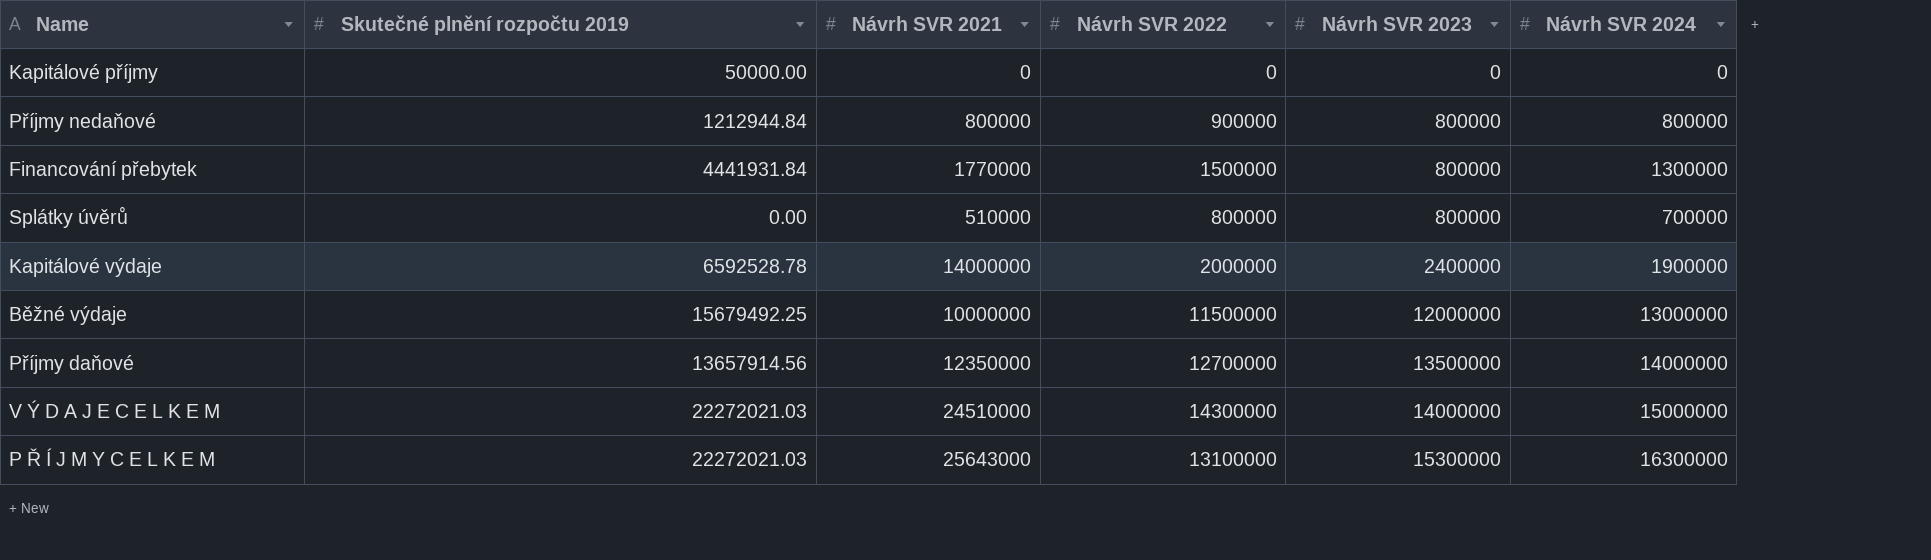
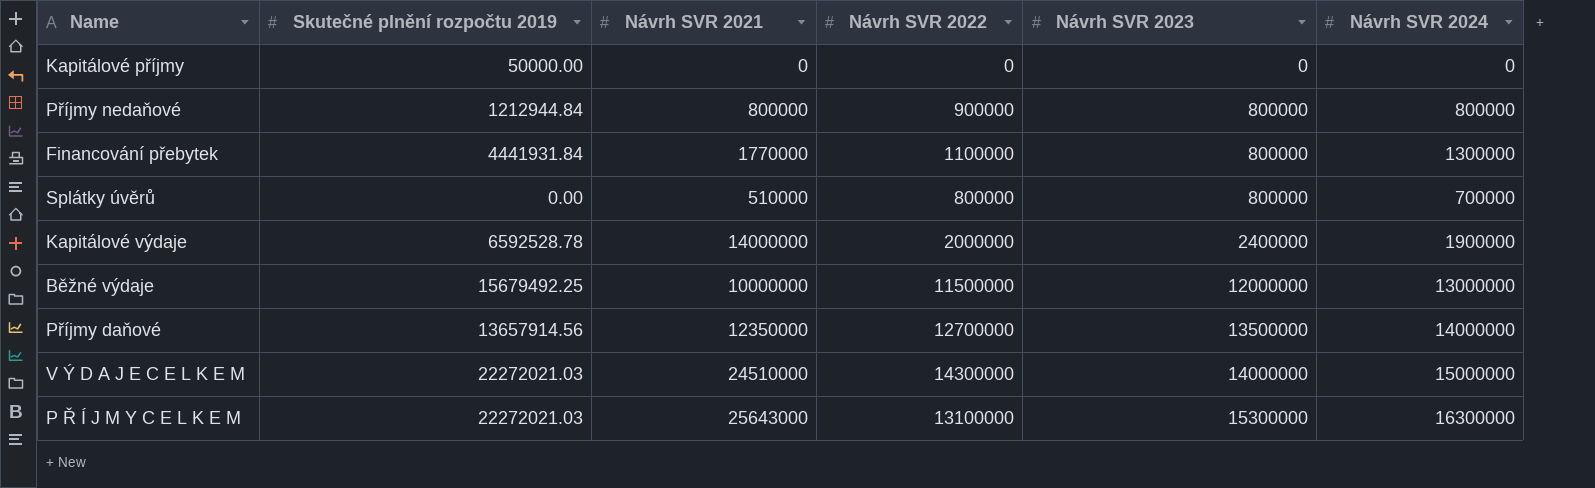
Financování přebytek | Návrh SVR 2022: 1500000 -> 1100000

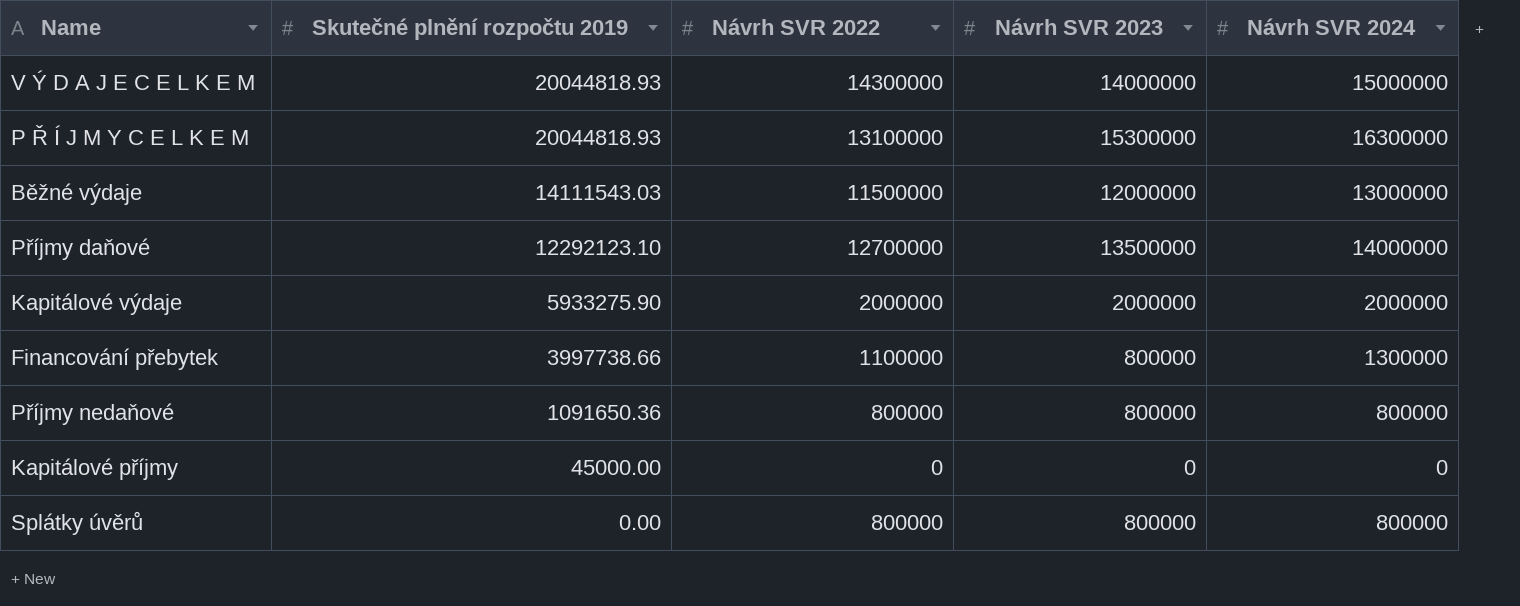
row order: Návrh SVR 2023 ascending -> Skutečné plnění rozpočtu 2019 descending
column Návrh SVR 2021 | position: 3 -> none
V Ý D A J E C E L K E M | Skutečné plnění rozpočtu 2019: 22272021.03 -> 20044818.93
P Ř Í J M Y C E L K E M | Skutečné plnění rozpočtu 2019: 22272021.03 -> 20044818.93
Běžné výdaje | Skutečné plnění rozpočtu 2019: 15679492.25 -> 14111543.03
Příjmy daňové | Skutečné plnění rozpočtu 2019: 13657914.56 -> 12292123.10
Kapitálové výdaje | Skutečné plnění rozpočtu 2019: 6592528.78 -> 5933275.90
Kapitálové výdaje | Návrh SVR 2023: 2400000 -> 2000000
Kapitálové výdaje | Návrh SVR 2024: 1900000 -> 2000000
Financování přebytek | Skutečné plnění rozpočtu 2019: 4441931.84 -> 3997738.66
Příjmy nedaňové | Skutečné plnění rozpočtu 2019: 1212944.84 -> 1091650.36
Příjmy nedaňové | Návrh SVR 2022: 900000 -> 800000
Kapitálové příjmy | Skutečné plnění rozpočtu 2019: 50000.00 -> 45000.00
Splátky úvěrů | Návrh SVR 2024: 700000 -> 800000

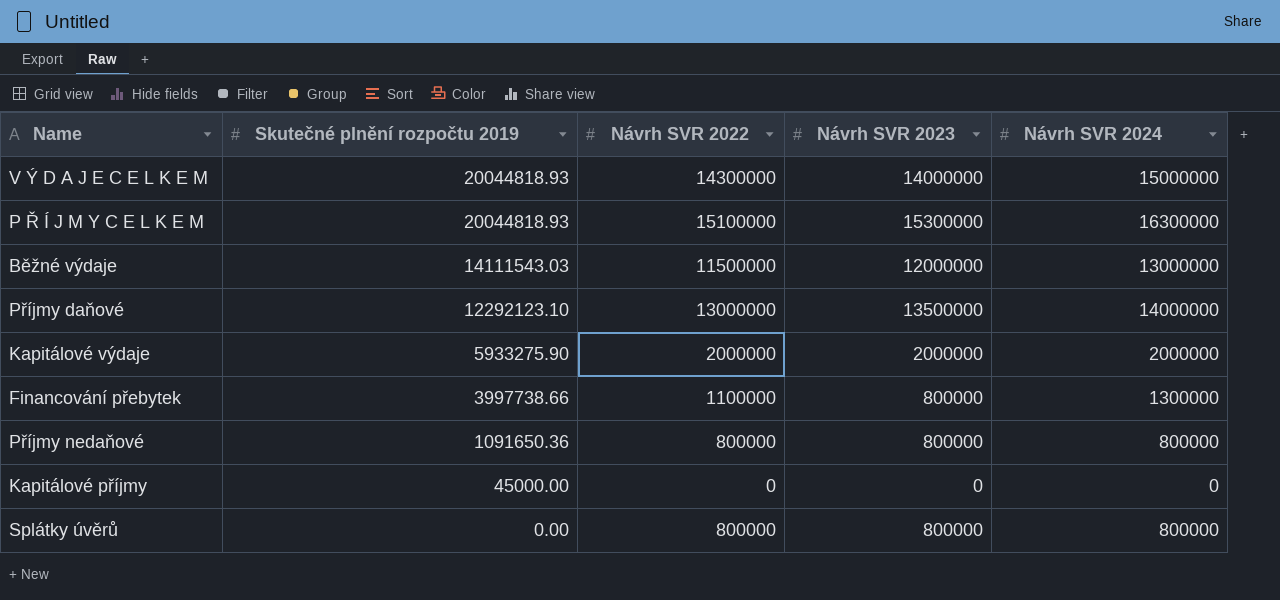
P Ř Í J M Y C E L K E M | Návrh SVR 2022: 13100000 -> 15100000
Příjmy daňové | Návrh SVR 2022: 12700000 -> 13000000

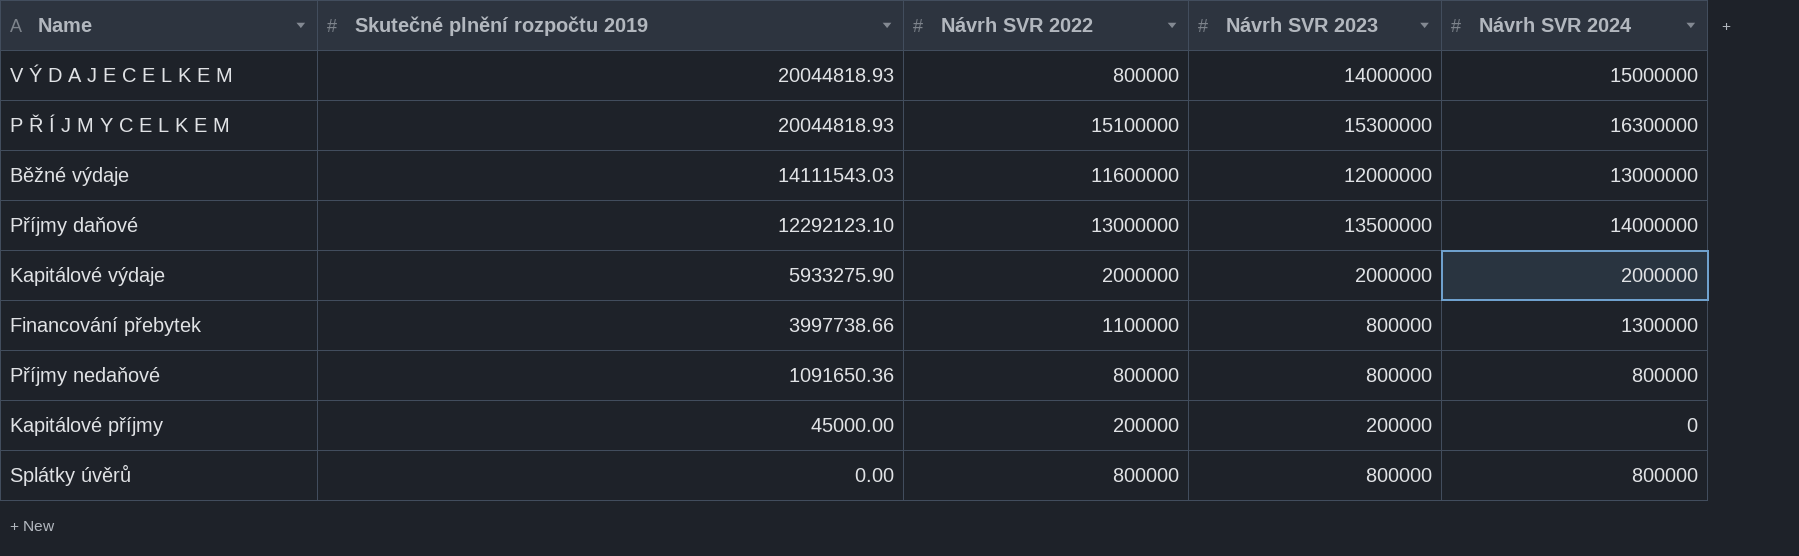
V Ý D A J E C E L K E M | Návrh SVR 2022: 14300000 -> 800000
Běžné výdaje | Návrh SVR 2022: 11500000 -> 11600000
Kapitálové příjmy | Návrh SVR 2022: 0 -> 200000
Kapitálové příjmy | Návrh SVR 2023: 0 -> 200000

